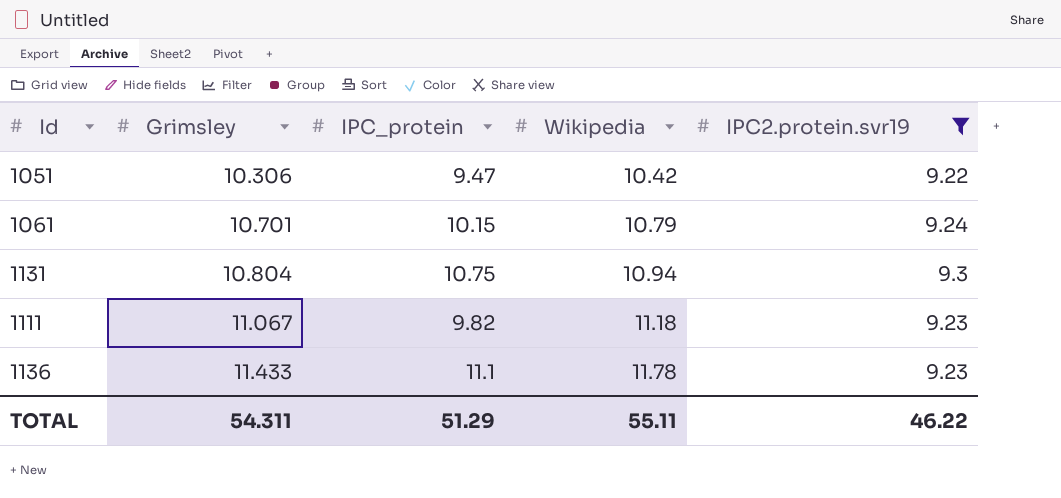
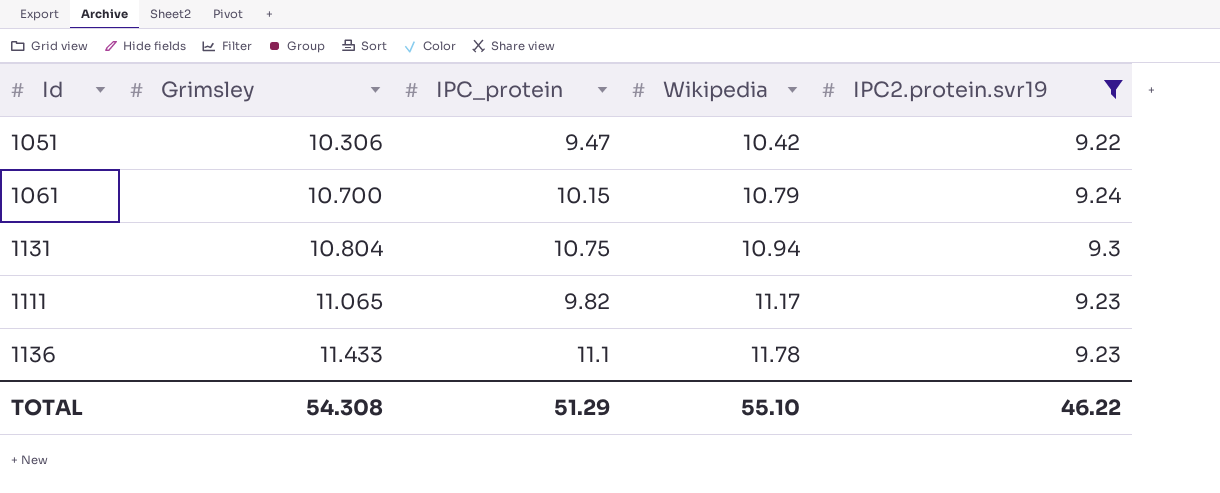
1061 | Grimsley: 10.701 -> 10.700
1111 | Grimsley: 11.067 -> 11.065
1111 | Wikipedia: 11.18 -> 11.17
TOTAL | Grimsley: 54.311 -> 54.308
TOTAL | Wikipedia: 55.11 -> 55.10

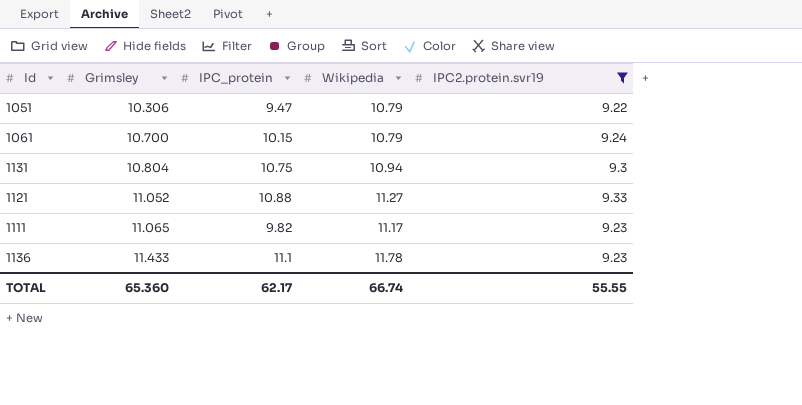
1051 | Wikipedia: 10.42 -> 10.79
row 1121: none -> 11.052 | 10.88 | 11.27 | 9.33
TOTAL | Grimsley: 54.308 -> 65.360
TOTAL | IPC_protein: 51.29 -> 62.17
TOTAL | Wikipedia: 55.10 -> 66.74
TOTAL | IPC2.protein.svr19: 46.22 -> 55.55

